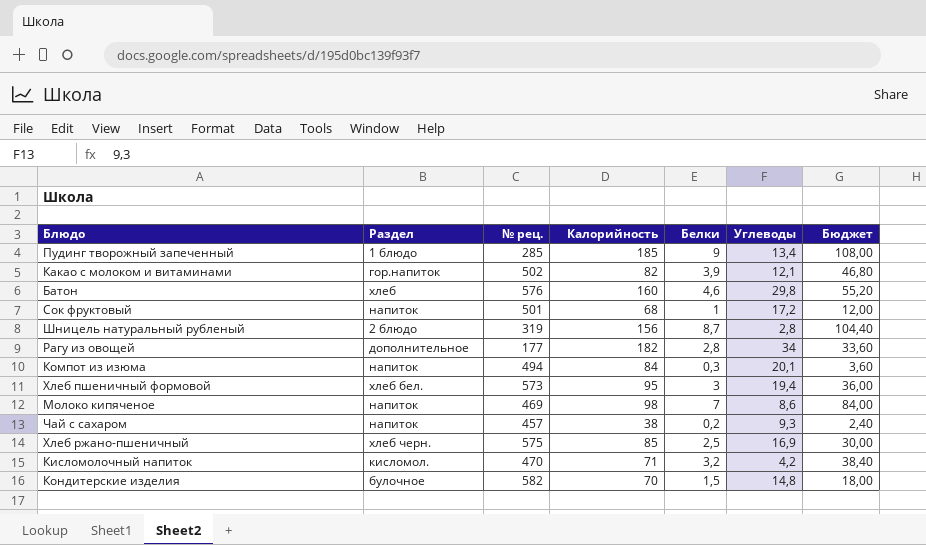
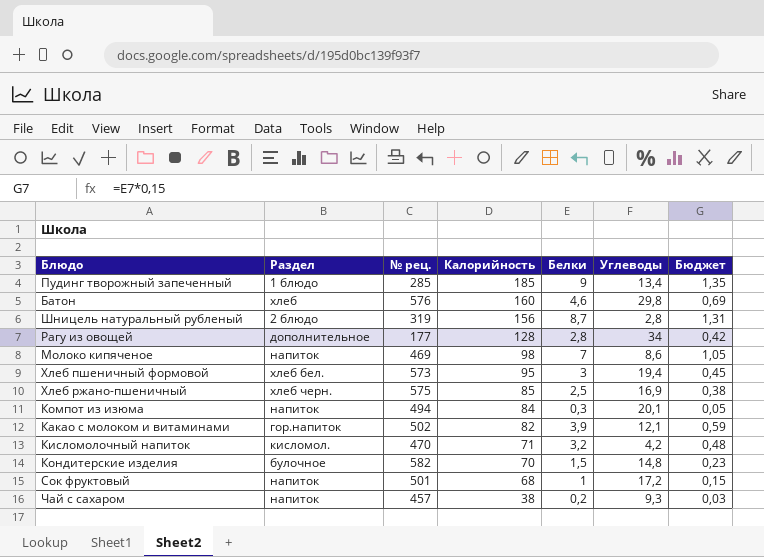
row order: none -> Калорийность descending
column Бюджет | formula: [Белки] * 12 -> [Белки] * 0,15
Рагу из овощей | Калорийность: 182 -> 128

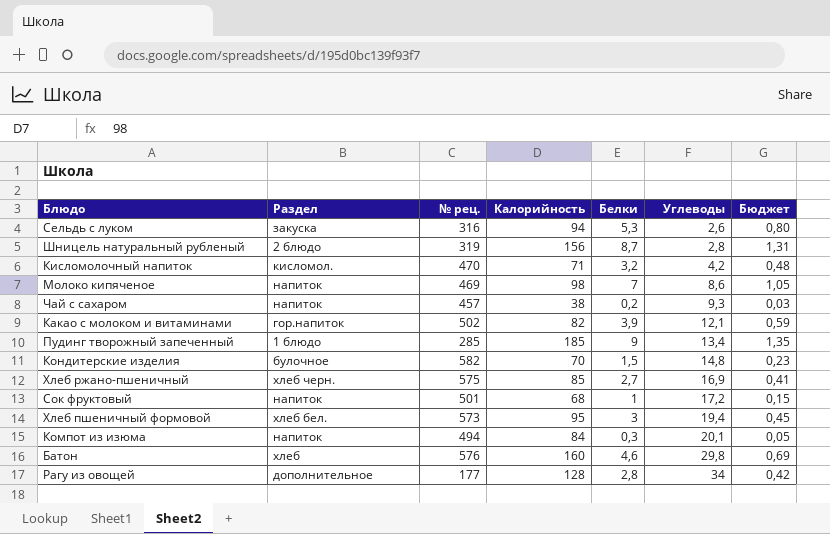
row order: Калорийность descending -> Углеводы ascending
row Сельдь с луком: none -> закуска | 316 | 94 | 5,3 | 2,6 | 0,80
Хлеб ржано-пшеничный | Белки: 2,5 -> 2,7
Хлеб ржано-пшеничный | Бюджет: 0,38 -> 0,41

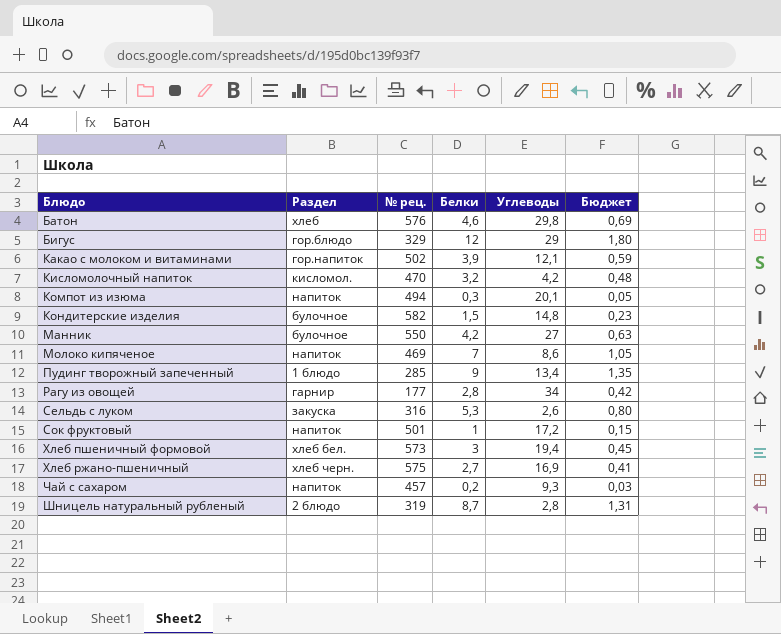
row order: Углеводы ascending -> Блюдо ascending
column Калорийность | position: 4 -> none
row Бигус: none -> гор.блюдо | 329 | 12 | 29 | 1,80
row Манник: none -> булочное | 550 | 4,2 | 27 | 0,63
Рагу из овощей | Раздел: дополнительное -> гарнир

